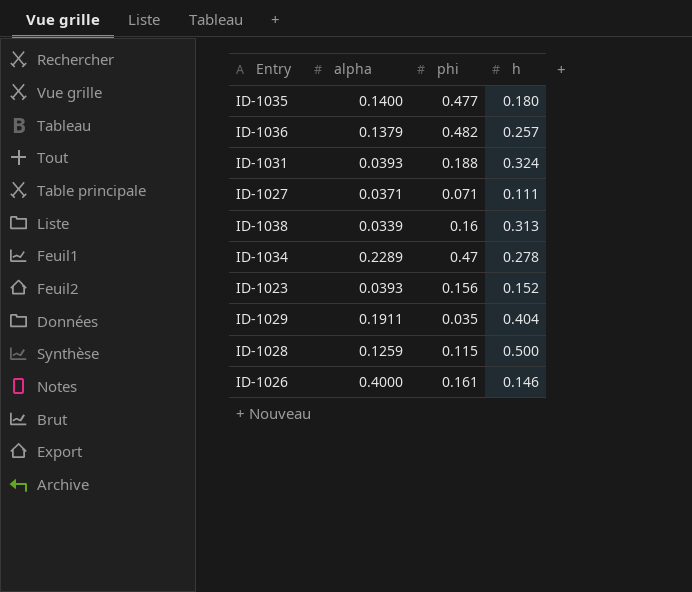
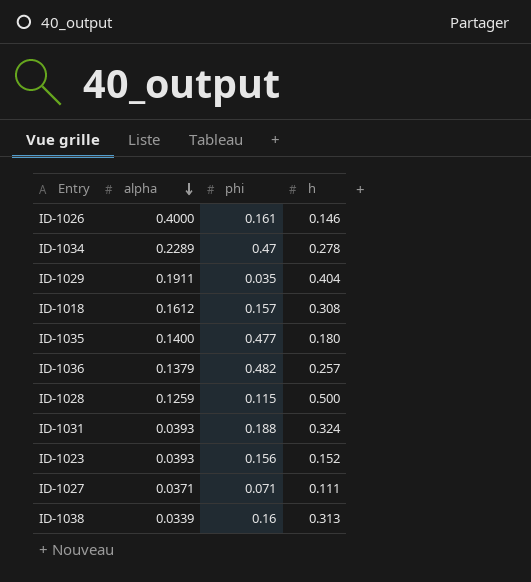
row order: none -> alpha descending
row ID-1018: none -> 0.1612 | 0.157 | 0.308

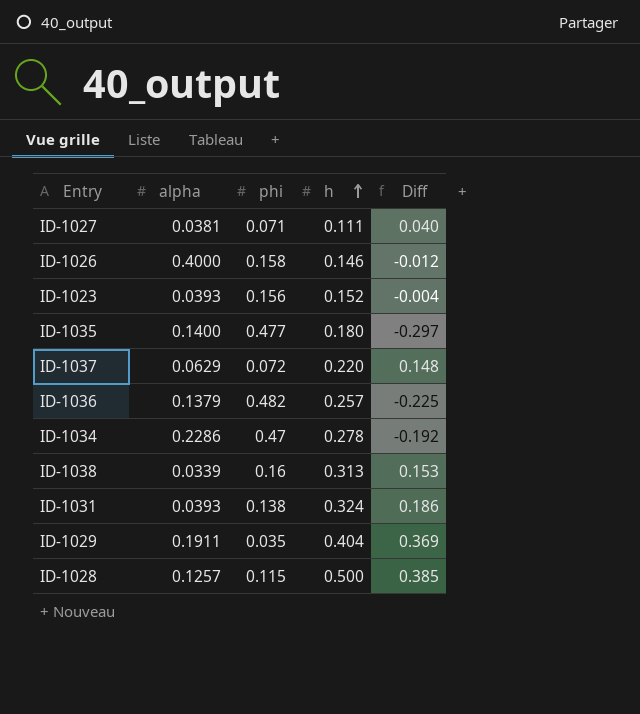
row order: alpha descending -> h ascending
column Diff | formula: none -> [h] - [phi]
row ID-1018: 0.1612 | 0.157 | 0.308 -> none
ID-1027 | alpha: 0.0371 -> 0.0381
ID-1026 | phi: 0.161 -> 0.158
row ID-1037: none -> 0.0629 | 0.072 | 0.220 | 0.148
ID-1034 | alpha: 0.2289 -> 0.2286
ID-1031 | phi: 0.188 -> 0.138
ID-1028 | alpha: 0.1259 -> 0.1257

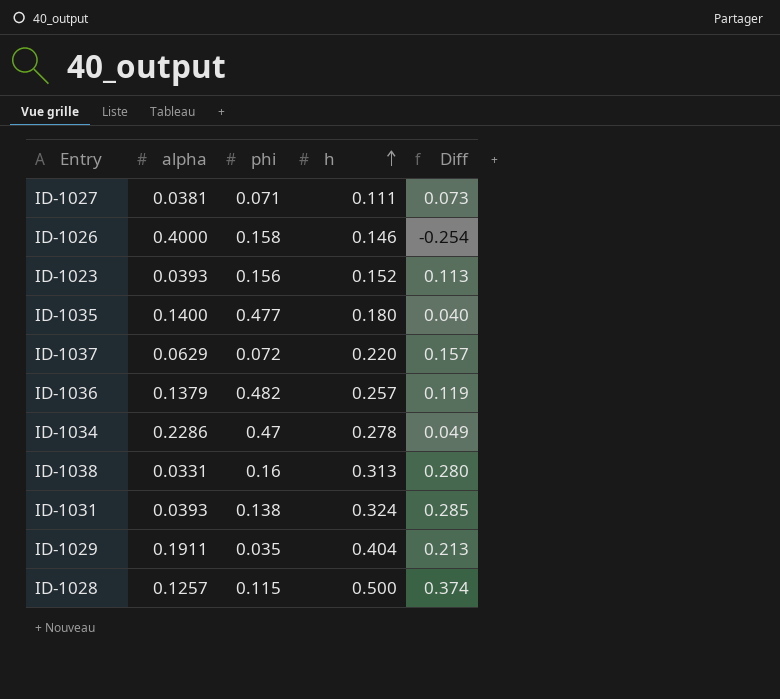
column Diff | formula: [h] - [phi] -> [h] - [alpha]
ID-1038 | alpha: 0.0339 -> 0.0331

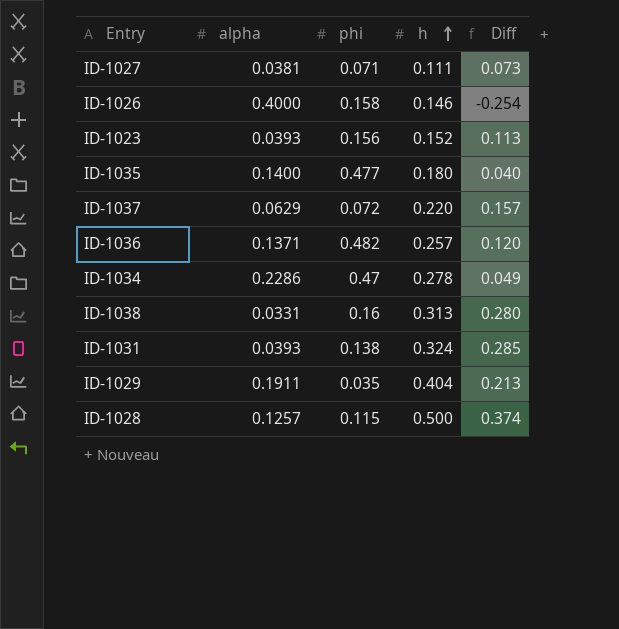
ID-1036 | alpha: 0.1379 -> 0.1371
ID-1036 | Diff: 0.119 -> 0.120

